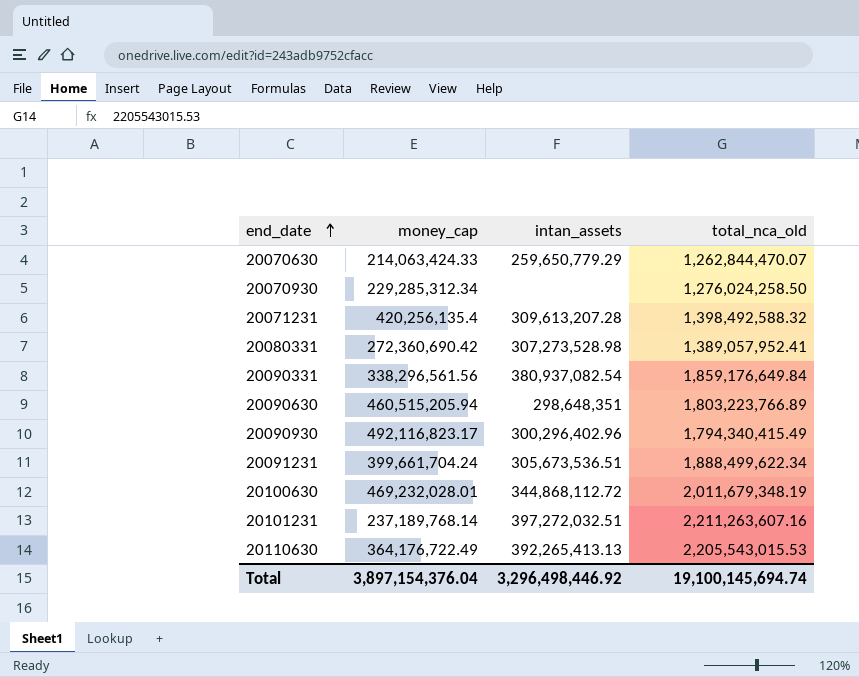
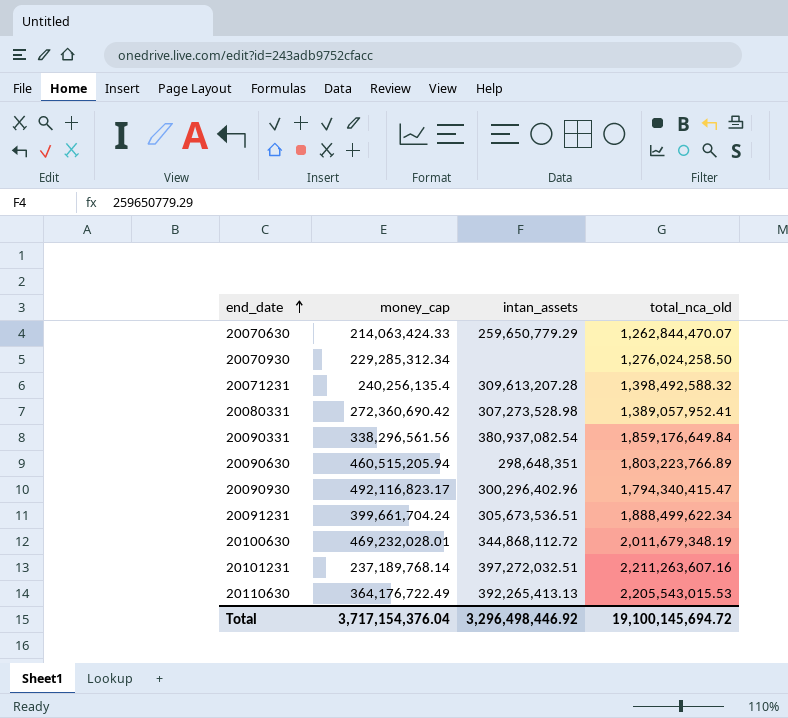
20071231 | money_cap: 420,256,135.4 -> 240,256,135.4
20090930 | total_nca_old: 1,794,340,415.49 -> 1,794,340,415.47
Total | money_cap: 3,897,154,376.04 -> 3,717,154,376.04
Total | total_nca_old: 19,100,145,694.74 -> 19,100,145,694.72

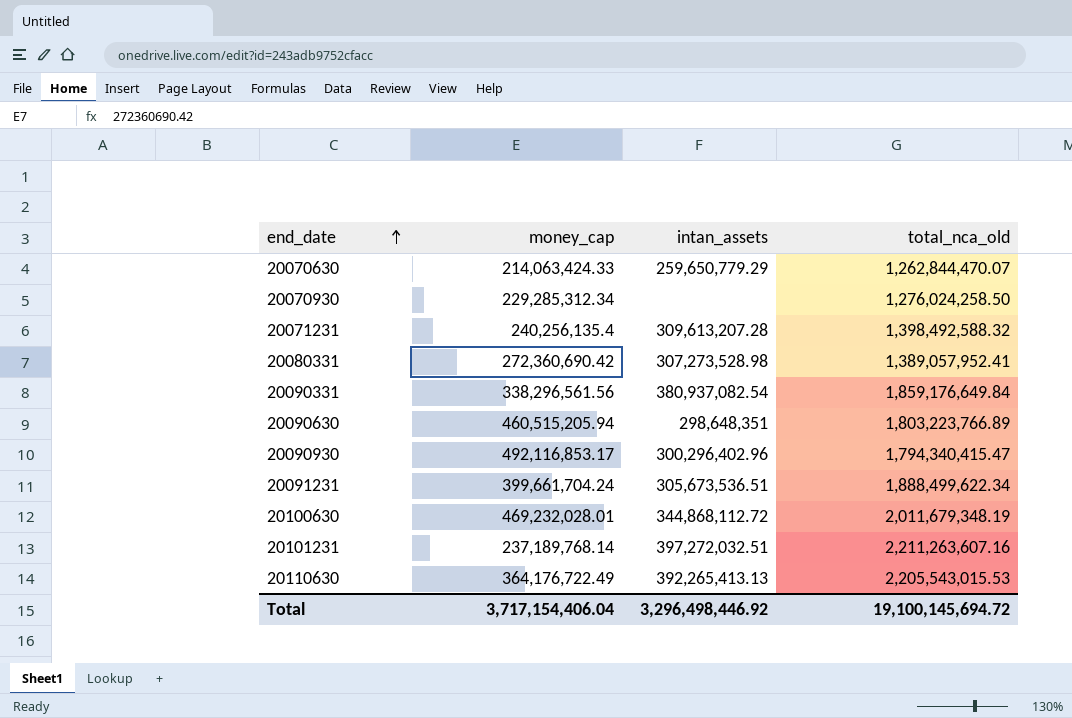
20090930 | money_cap: 492,116,823.17 -> 492,116,853.17
Total | money_cap: 3,717,154,376.04 -> 3,717,154,406.04

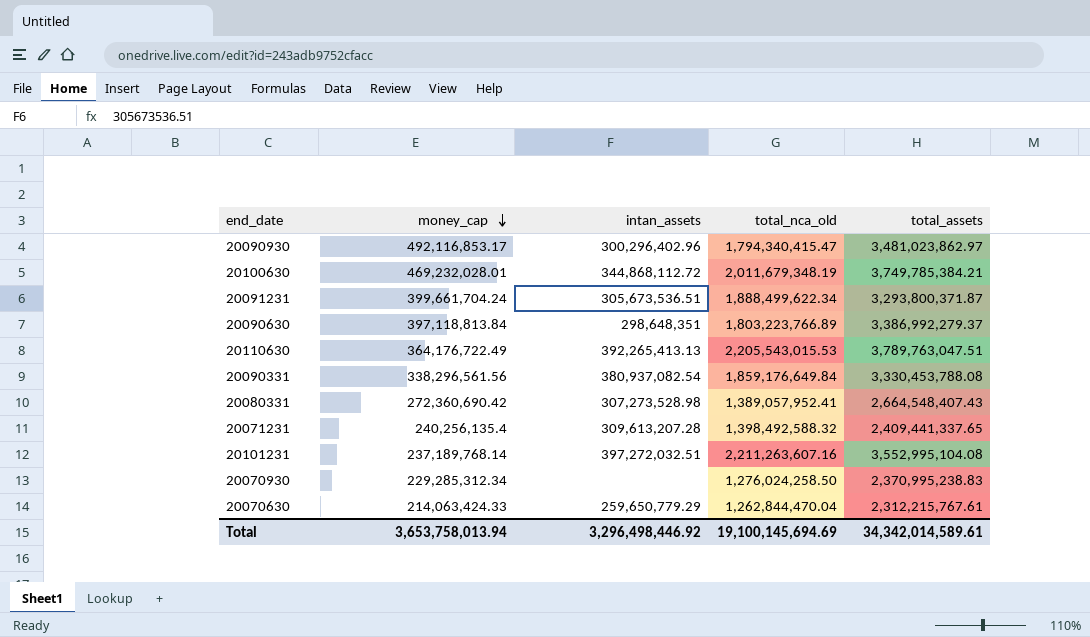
row order: end_date ascending -> money_cap descending
column total_assets | position: none -> 5
20090630 | money_cap: 460,515,205.94 -> 397,118,813.84
20070630 | total_nca_old: 1,262,844,470.07 -> 1,262,844,470.04
Total | money_cap: 3,717,154,406.04 -> 3,653,758,013.94
Total | total_nca_old: 19,100,145,694.72 -> 19,100,145,694.69

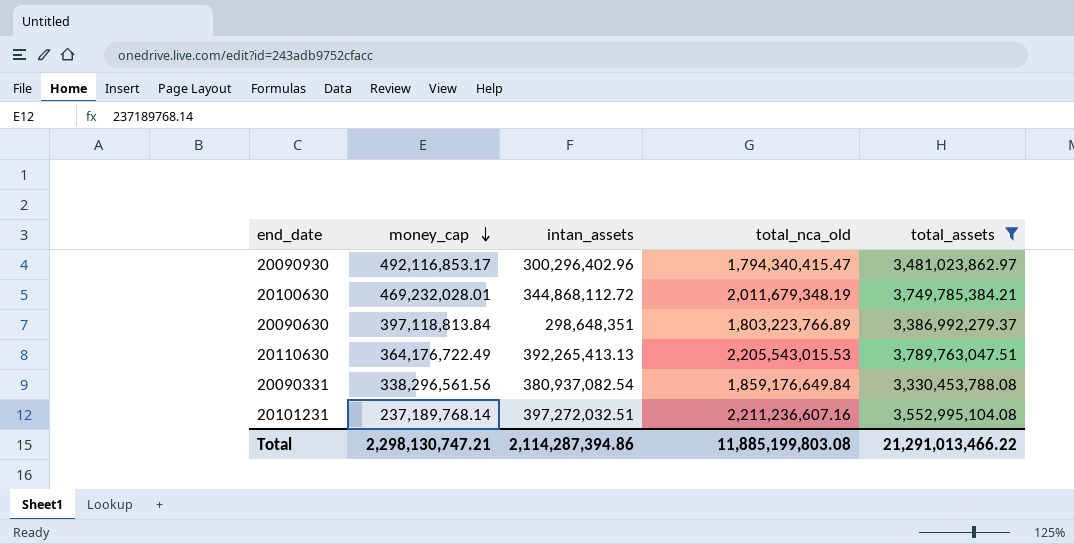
filter: none -> total_assets >= 3,330,453,788.08
20101231 | total_nca_old: 2,211,263,607.16 -> 2,211,236,607.16
Total | money_cap: 3,653,758,013.94 -> 2,298,130,747.21
Total | intan_assets: 3,296,498,446.92 -> 2,114,287,394.86
Total | total_nca_old: 19,100,145,694.69 -> 11,885,199,803.08
Total | total_assets: 34,342,014,589.61 -> 21,291,013,466.22

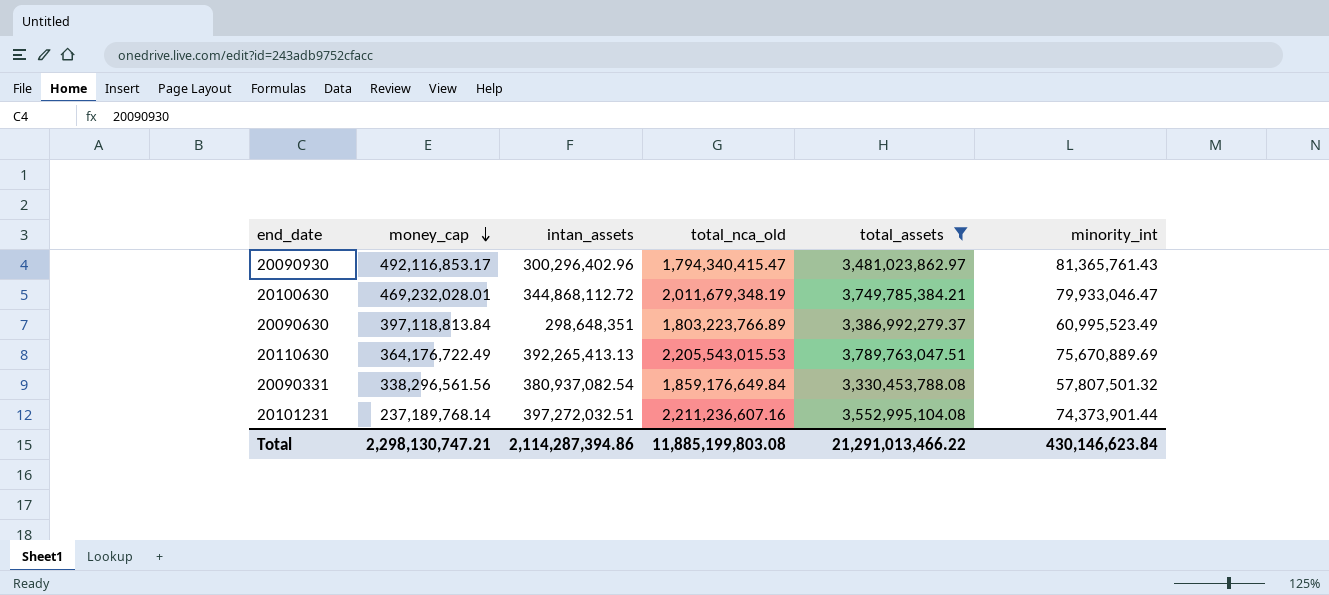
column minority_int | position: none -> 6

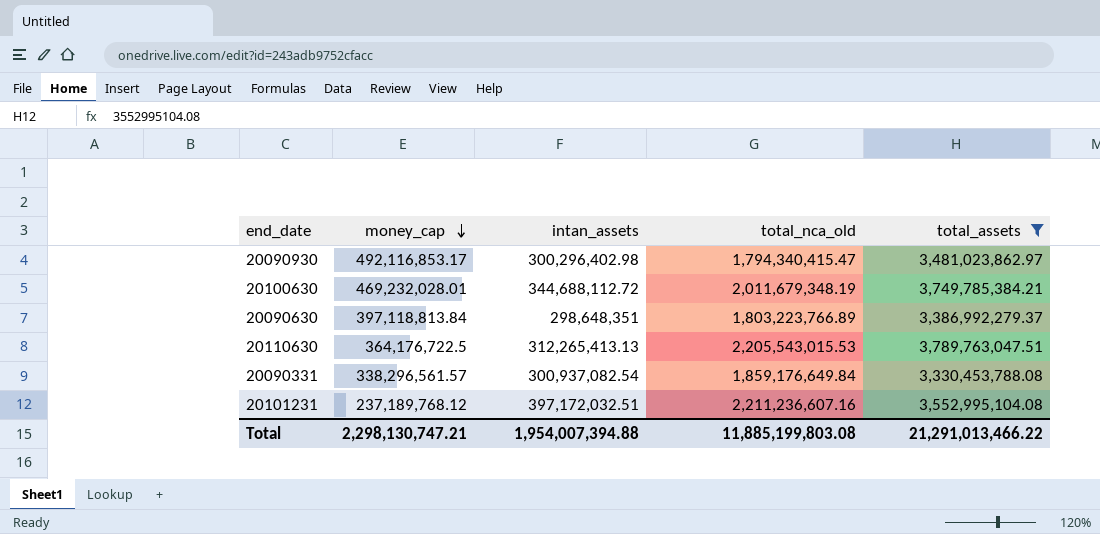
column minority_int | position: 6 -> none
20090930 | intan_assets: 300,296,402.96 -> 300,296,402.98
20100630 | intan_assets: 344,868,112.72 -> 344,688,112.72
20110630 | money_cap: 364,176,722.49 -> 364,176,722.5
20110630 | intan_assets: 392,265,413.13 -> 312,265,413.13
20090331 | money_cap: 338,296,561.56 -> 338,296,561.57
20090331 | intan_assets: 380,937,082.54 -> 300,937,082.54
20101231 | money_cap: 237,189,768.14 -> 237,189,768.12
20101231 | intan_assets: 397,272,032.51 -> 397,172,032.51
Total | intan_assets: 2,114,287,394.86 -> 1,954,007,394.88

